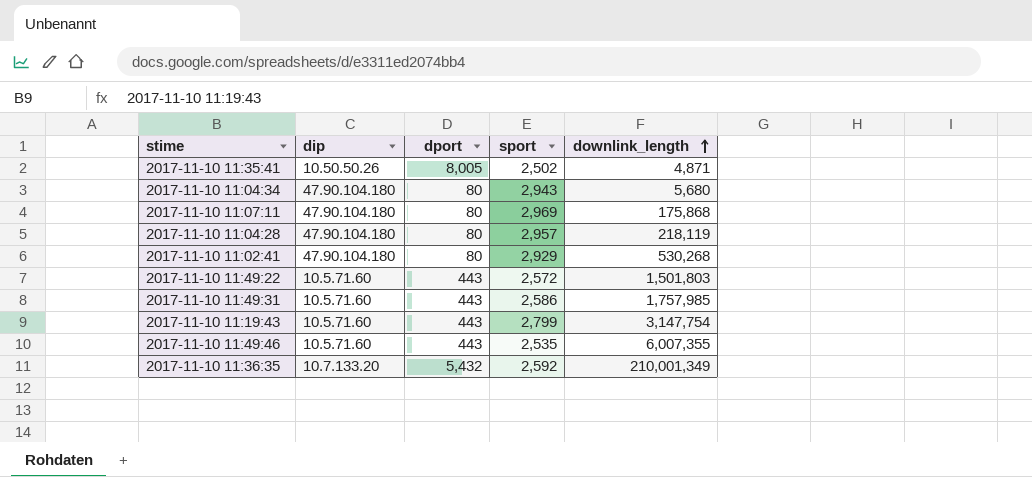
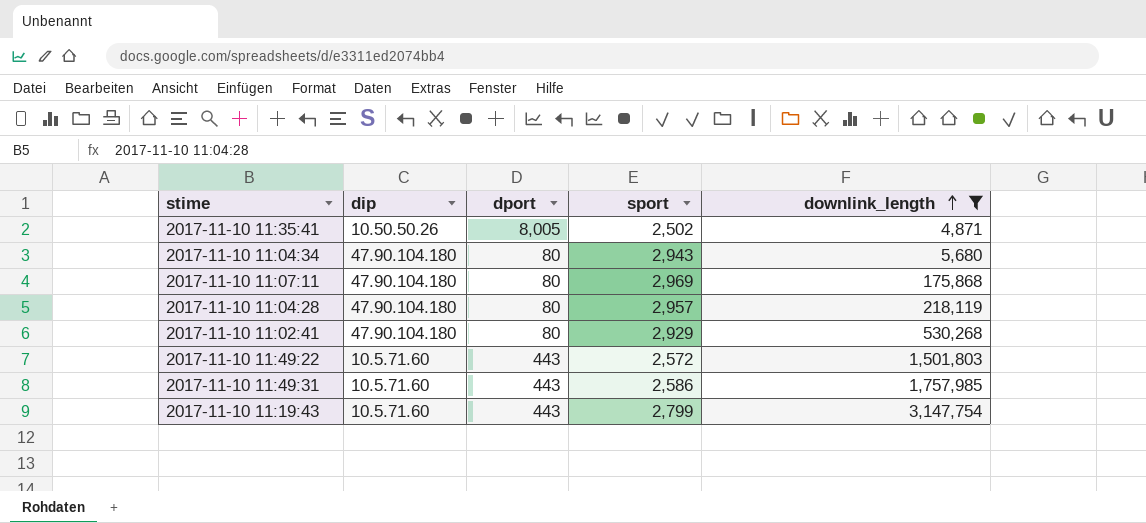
filter: none -> downlink_length <= 3,147,754

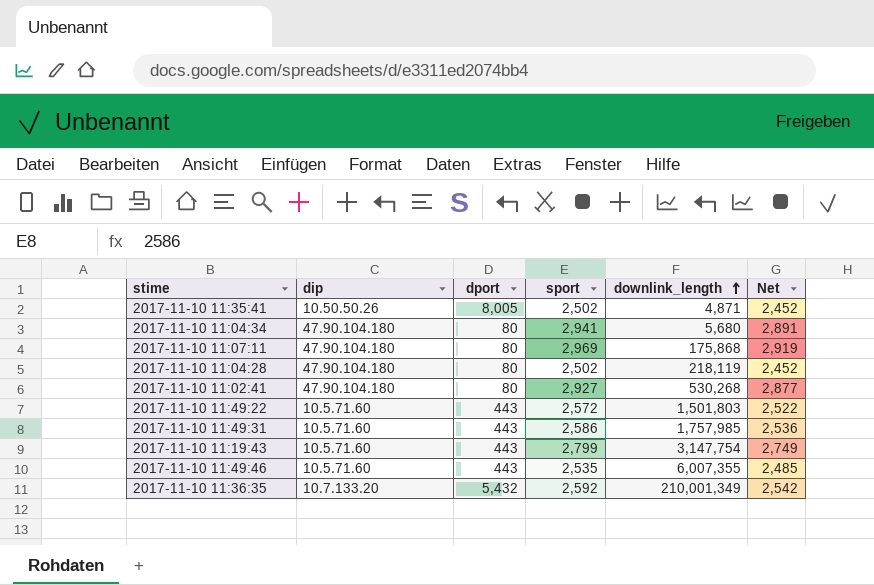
filter: downlink_length <= 3,147,754 -> none
column Net | formula: none -> [sport] - 50
2017-11-10 11:04:34 | sport: 2,943 -> 2,941
2017-11-10 11:04:28 | sport: 2,957 -> 2,502
2017-11-10 11:02:41 | sport: 2,929 -> 2,927

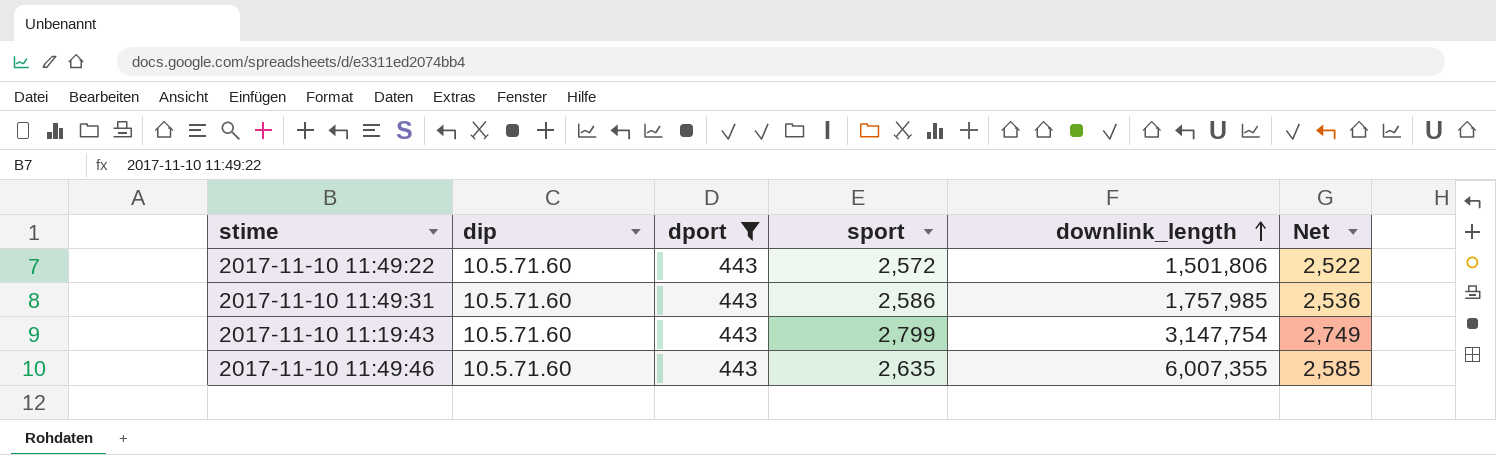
filter: none -> dport = 443
2017-11-10 11:49:22 | downlink_length: 1,501,803 -> 1,501,806
2017-11-10 11:49:46 | sport: 2,535 -> 2,635
2017-11-10 11:49:46 | Net: 2,485 -> 2,585

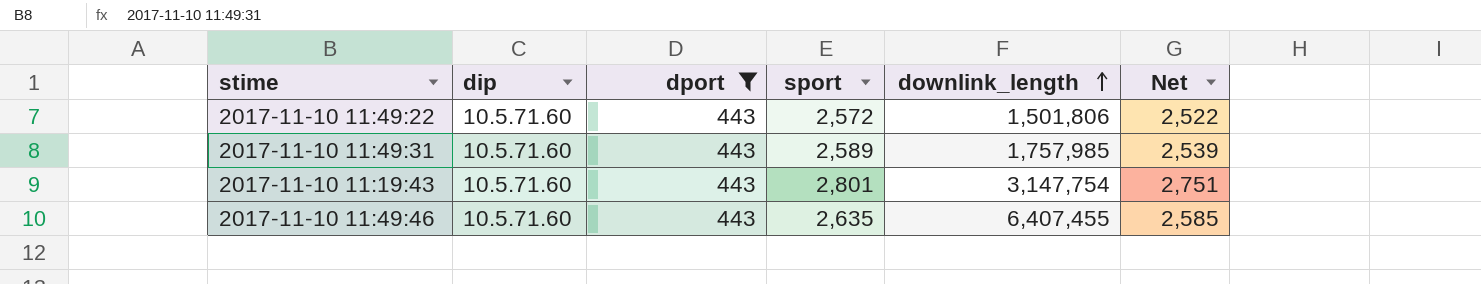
2017-11-10 11:49:31 | sport: 2,586 -> 2,589
2017-11-10 11:49:31 | Net: 2,536 -> 2,539
2017-11-10 11:19:43 | sport: 2,799 -> 2,801
2017-11-10 11:19:43 | Net: 2,749 -> 2,751
2017-11-10 11:49:46 | downlink_length: 6,007,355 -> 6,407,455

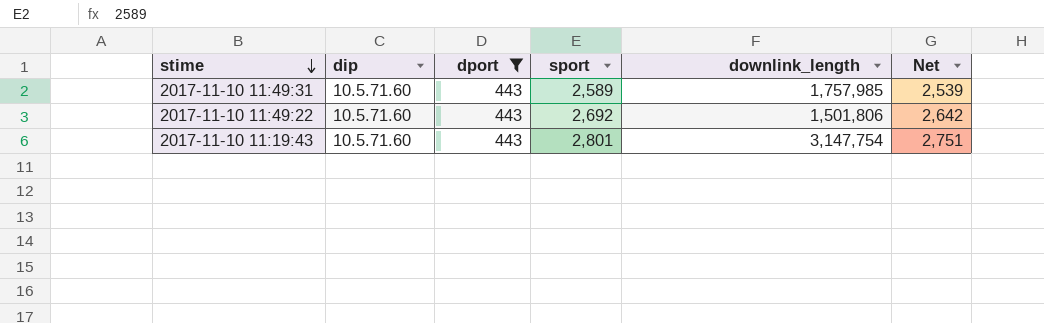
row order: downlink_length ascending -> stime descending
row 2017-11-10 11:49:46: 10.5.71.60 | 443 | 2,635 | 6,407,455 | 2,585 -> none
2017-11-10 11:49:22 | sport: 2,572 -> 2,692
2017-11-10 11:49:22 | Net: 2,522 -> 2,642

